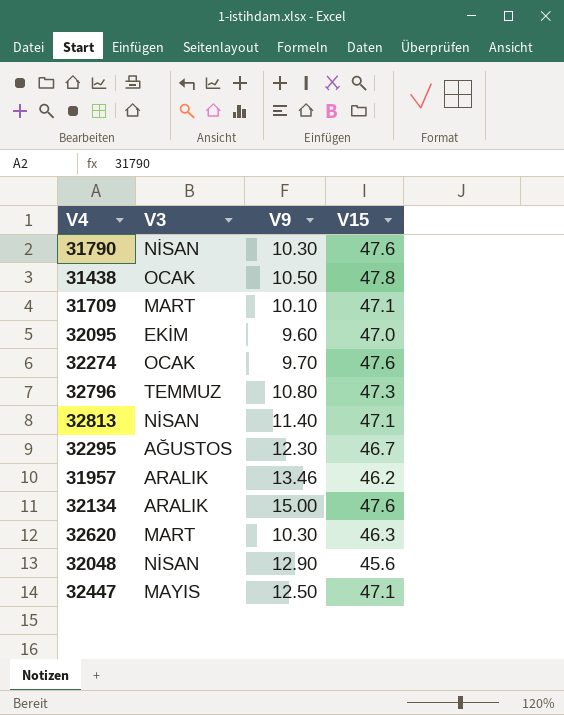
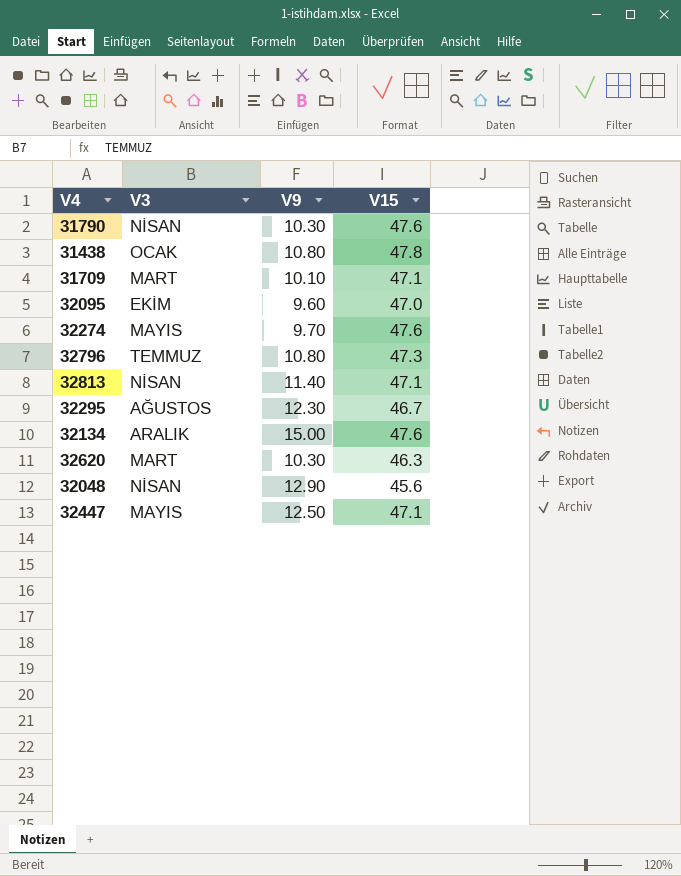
row 31957: ARALIK | 13.46 | 46.2 -> none
31438 | V9: 10.50 -> 10.80
32274 | V3: OCAK -> MAYIS

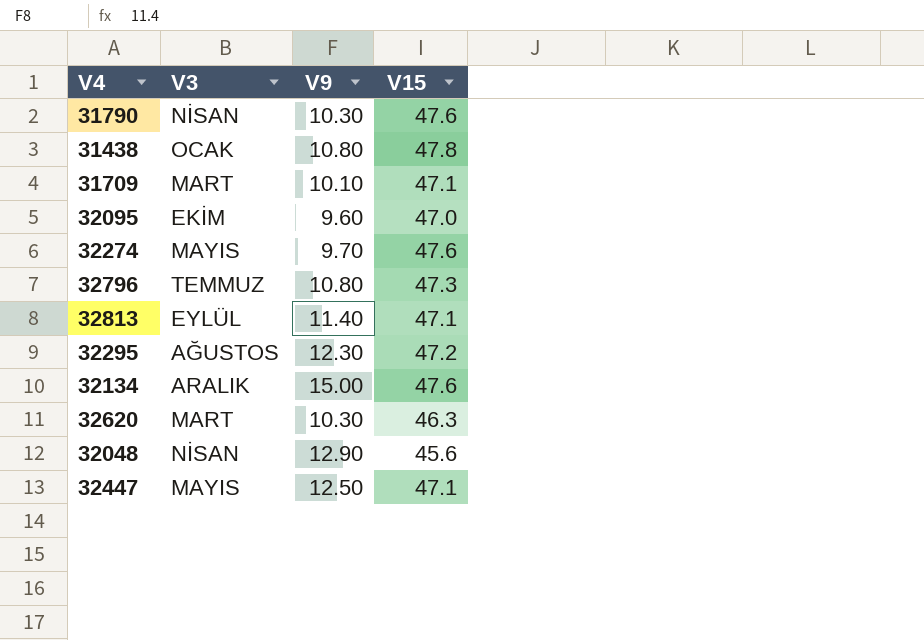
32813 | V3: NİSAN -> EYLÜL
32295 | V15: 46.7 -> 47.2

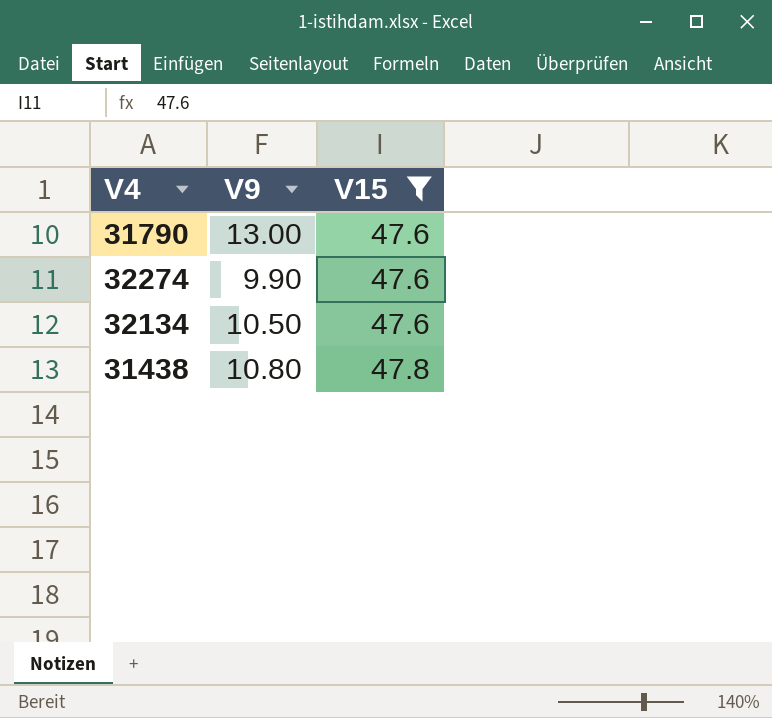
filter: none -> V15 >= 47.6
row order: none -> V15 ascending
column V3 | position: 2 -> none
31790 | V9: 10.30 -> 13.00
32274 | V9: 9.70 -> 9.90
32134 | V9: 15.00 -> 10.50

